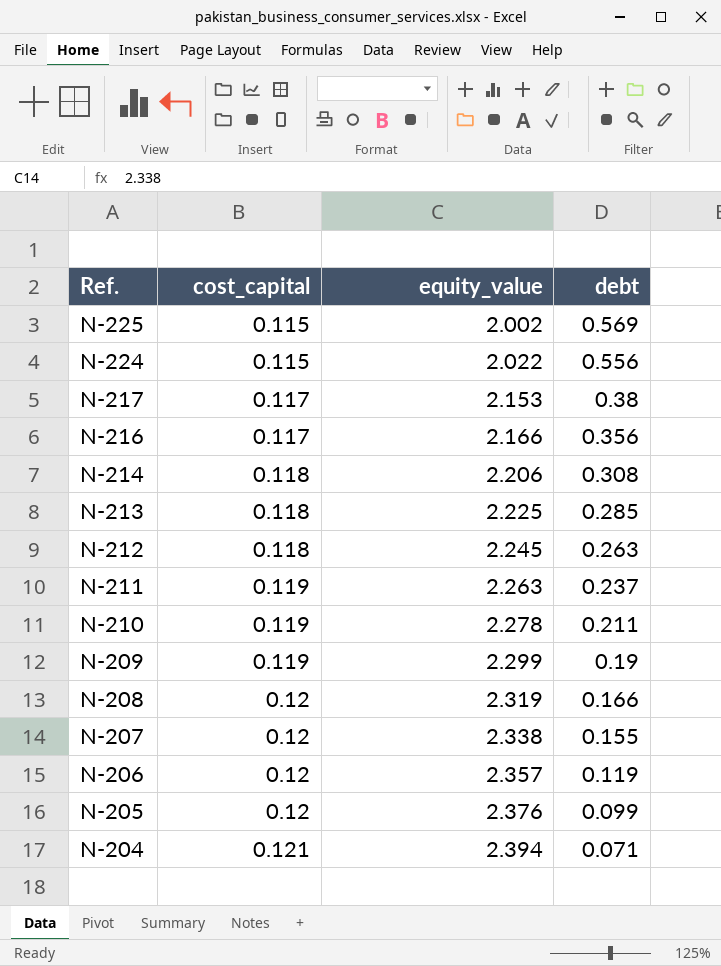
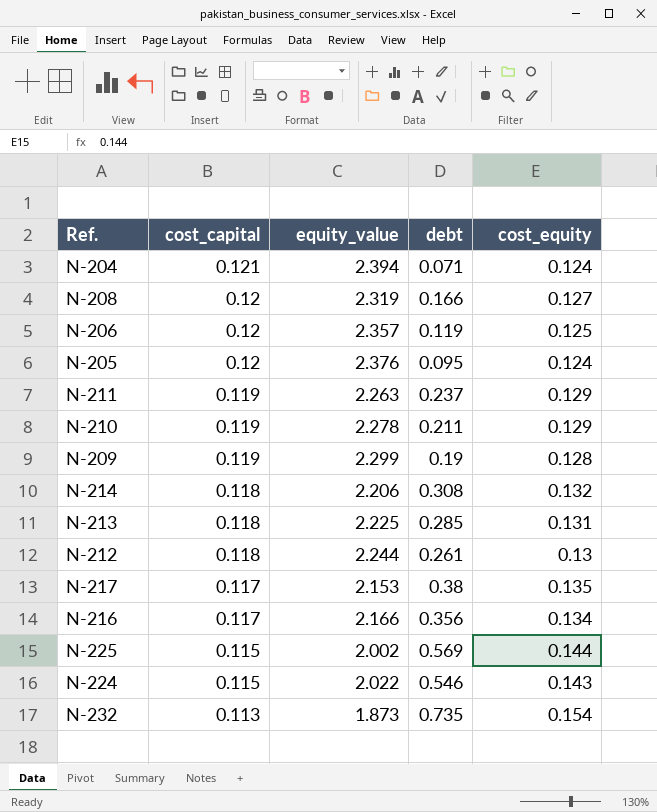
row order: Ref. descending -> cost_capital descending
column cost_equity | position: none -> 5
row N-207: 0.12 | 2.338 | 0.155 -> none
N-205 | debt: 0.099 -> 0.095
N-212 | equity_value: 2.245 -> 2.244
N-212 | debt: 0.263 -> 0.261
N-224 | debt: 0.556 -> 0.546
row N-232: none -> 0.113 | 1.873 | 0.735 | 0.154

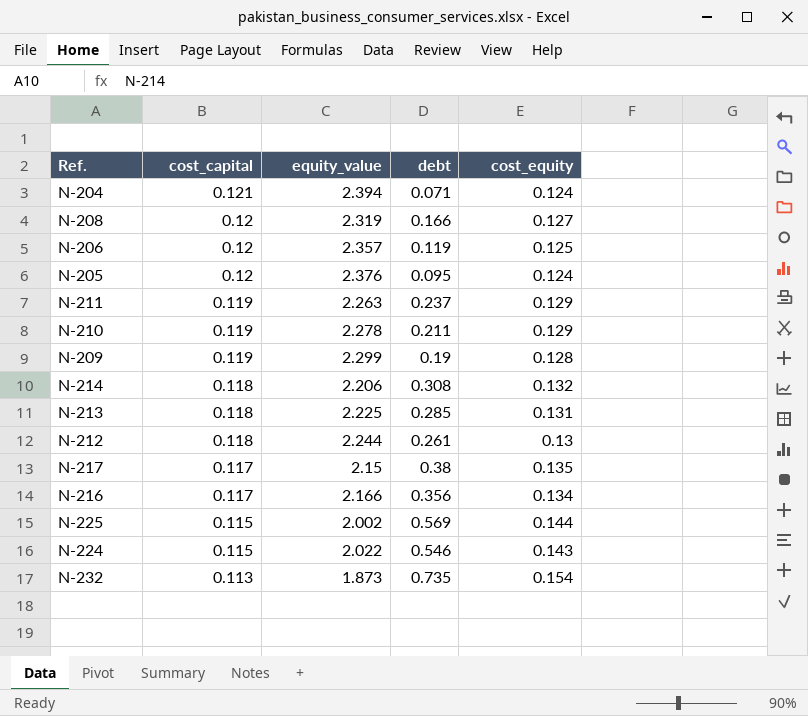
N-217 | equity_value: 2.153 -> 2.15

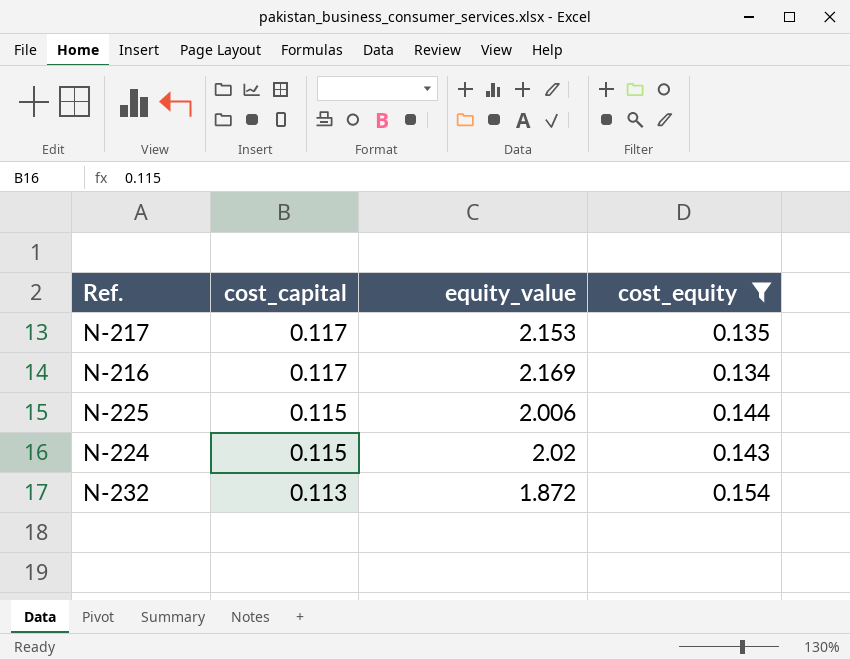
filter: none -> cost_equity >= 0.134
column debt | position: 4 -> none
N-217 | equity_value: 2.15 -> 2.153
N-216 | equity_value: 2.166 -> 2.169
N-225 | equity_value: 2.002 -> 2.006
N-224 | equity_value: 2.022 -> 2.02
N-232 | equity_value: 1.873 -> 1.872

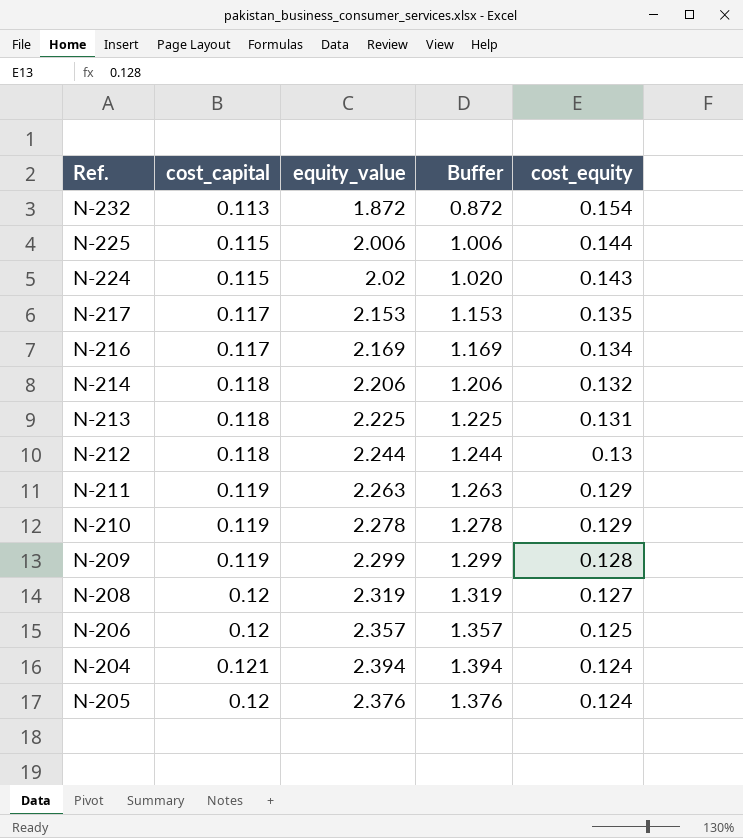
filter: cost_equity >= 0.134 -> none
row order: cost_capital descending -> cost_equity descending
column Buffer | formula: none -> [equity_value] - 1

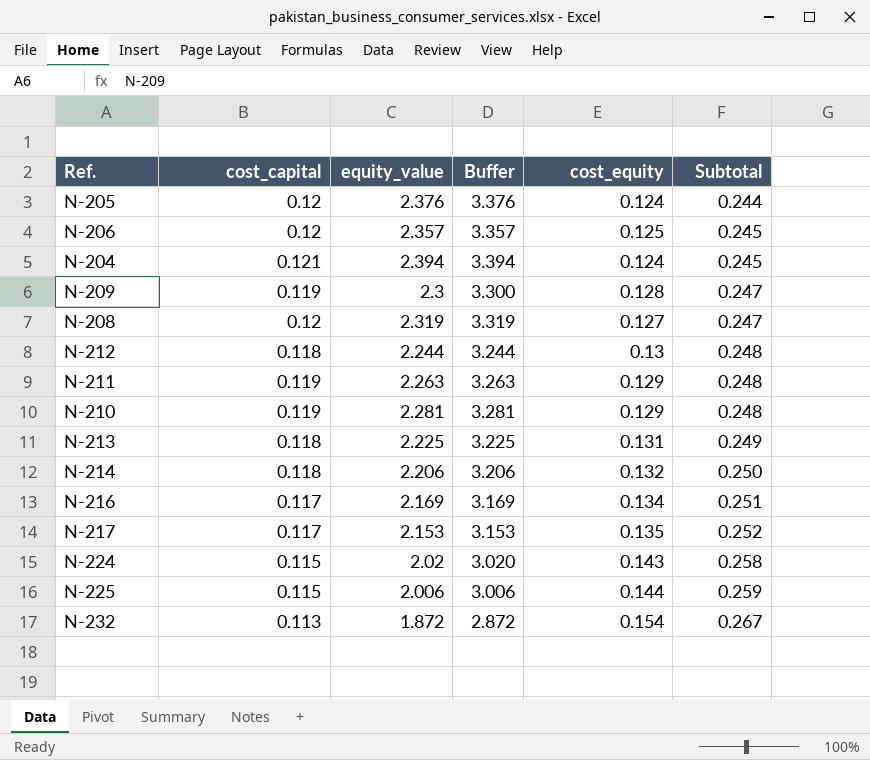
row order: cost_equity descending -> Subtotal ascending
column Buffer | formula: [equity_value] - 1 -> [equity_value] + 1
column Subtotal | formula: none -> [cost_capital] + [cost_equity]
N-209 | equity_value: 2.299 -> 2.3
N-210 | equity_value: 2.278 -> 2.281

